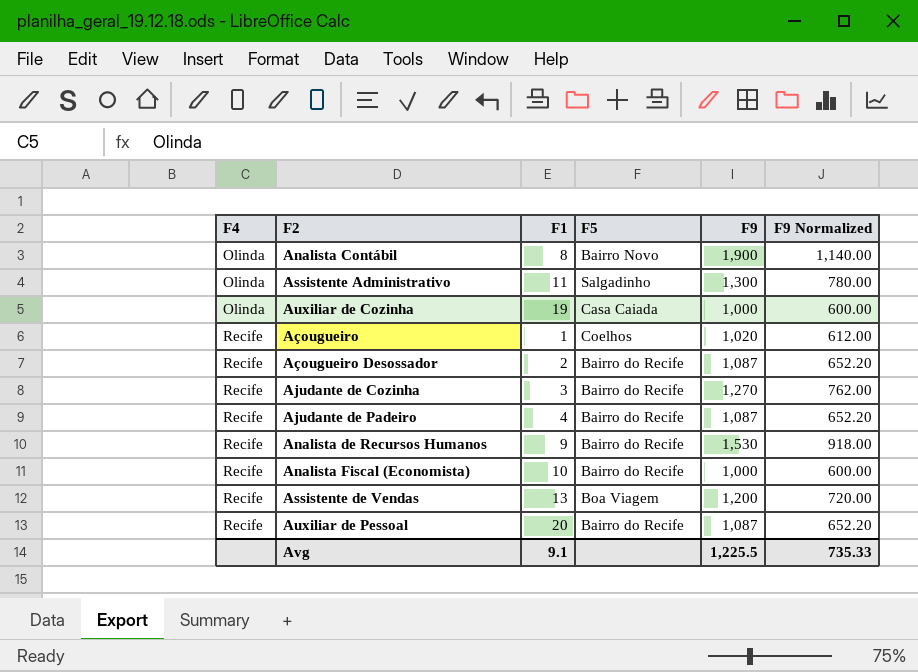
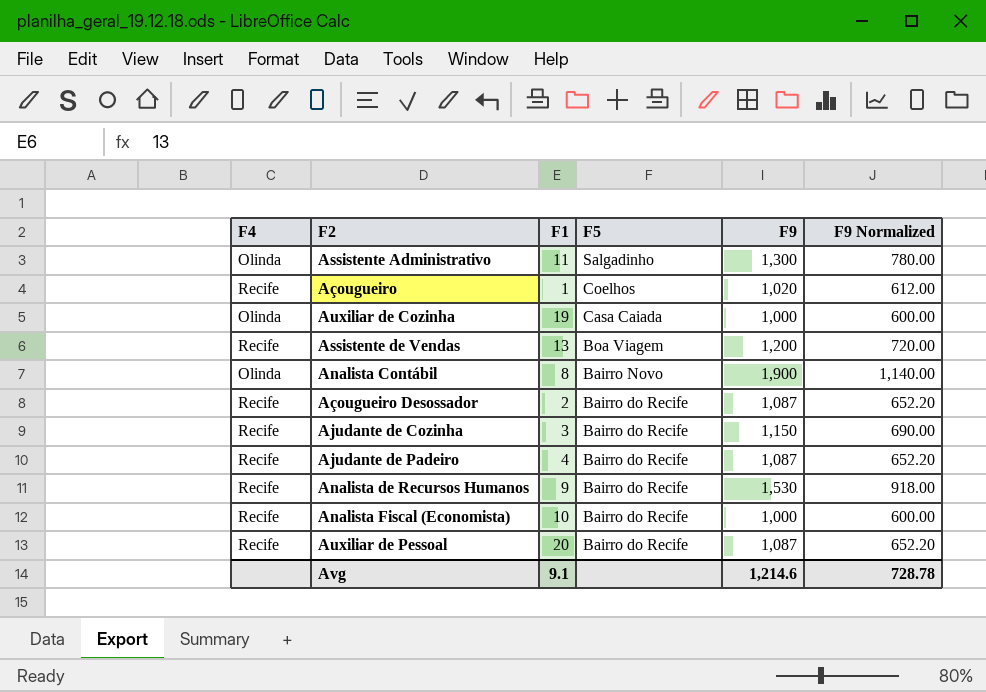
row order: F4 ascending -> F5 descending
Ajudante de Cozinha | F9: 1,270 -> 1,150
Ajudante de Cozinha | F9 Normalized: 762.00 -> 690.00
Avg | F9: 1,225.5 -> 1,214.6
Avg | F9 Normalized: 735.33 -> 728.78

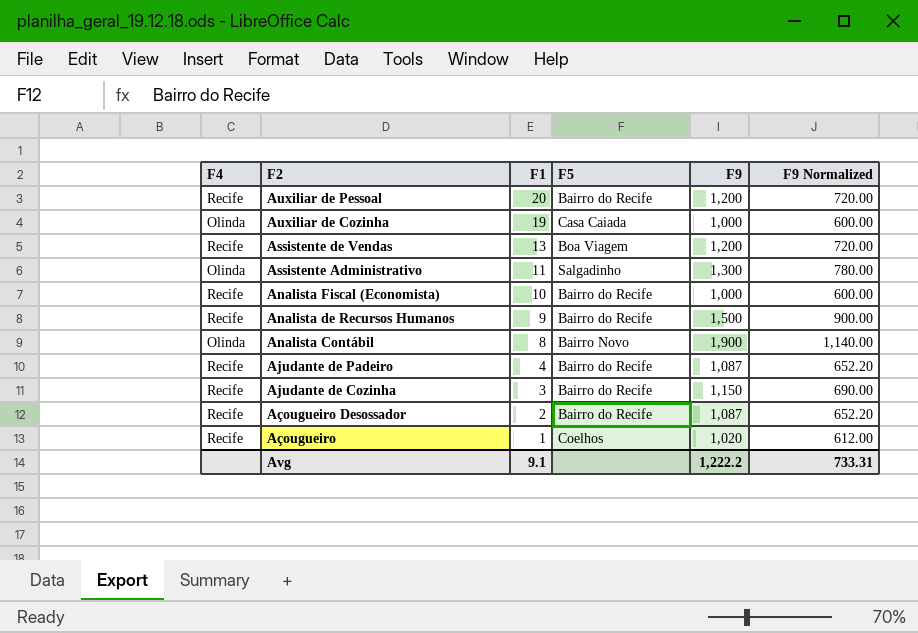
row order: F5 descending -> F2 descending
Auxiliar de Pessoal | F9: 1,087 -> 1,200
Auxiliar de Pessoal | F9 Normalized: 652.20 -> 720.00
Analista de Recursos Humanos | F9: 1,530 -> 1,500
Analista de Recursos Humanos | F9 Normalized: 918.00 -> 900.00
Avg | F9: 1,214.6 -> 1,222.2
Avg | F9 Normalized: 728.78 -> 733.31

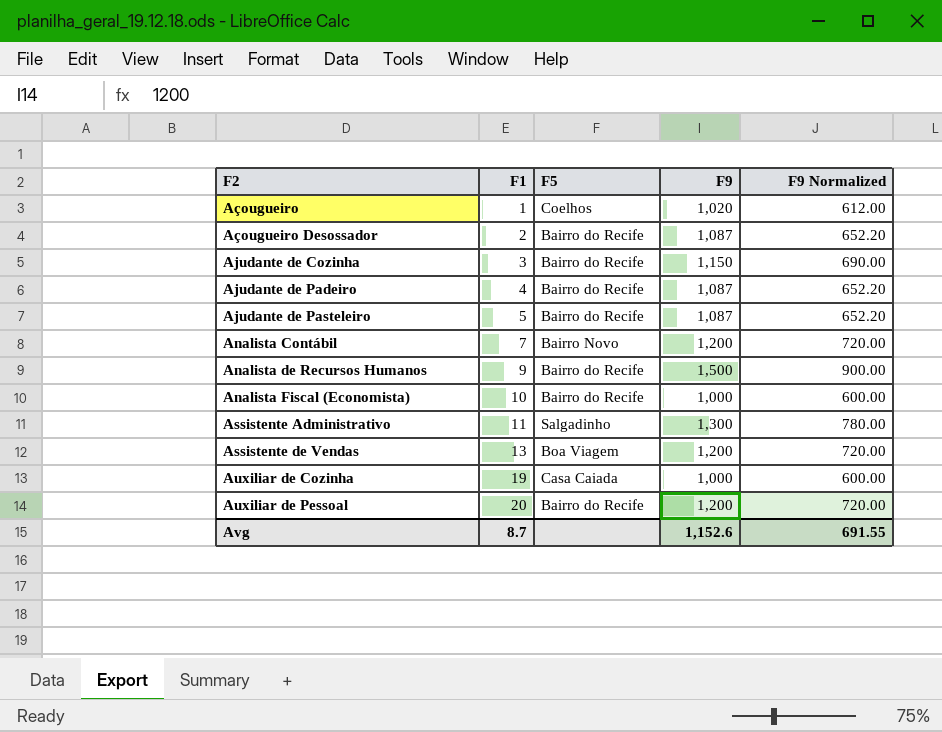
row order: F2 descending -> F2 ascending
column F4 | position: 1 -> none
row Ajudante de Pasteleiro: none -> 5 | Bairro do Recife | 1,087 | 652.20
Analista Contábil | F1: 8 -> 7
Analista Contábil | F9: 1,900 -> 1,200
Analista Contábil | F9 Normalized: 1,140.00 -> 720.00
Avg | F1: 9.1 -> 8.7
Avg | F9: 1,222.2 -> 1,152.6
Avg | F9 Normalized: 733.31 -> 691.55

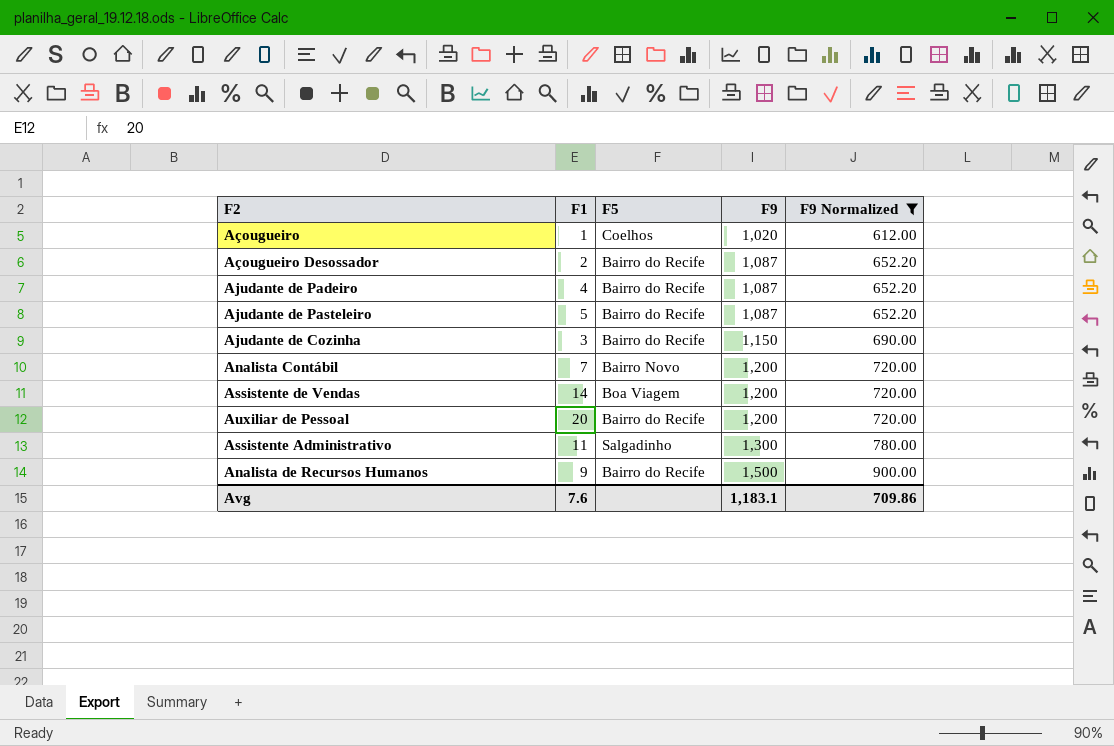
filter: none -> F9 Normalized != 600.00
row order: F2 ascending -> F9 ascending
Assistente de Vendas | F1: 13 -> 14
Avg | F1: 8.7 -> 7.6
Avg | F9: 1,152.6 -> 1,183.1
Avg | F9 Normalized: 691.55 -> 709.86

